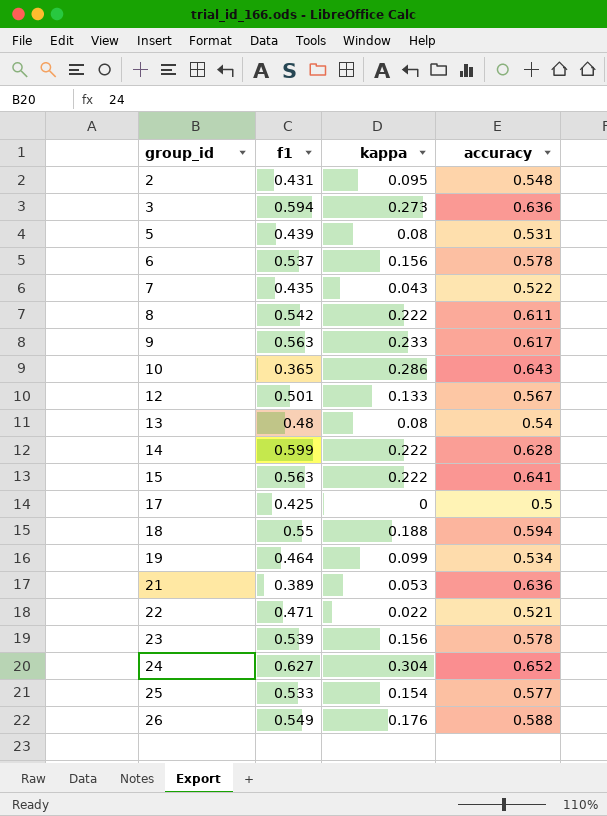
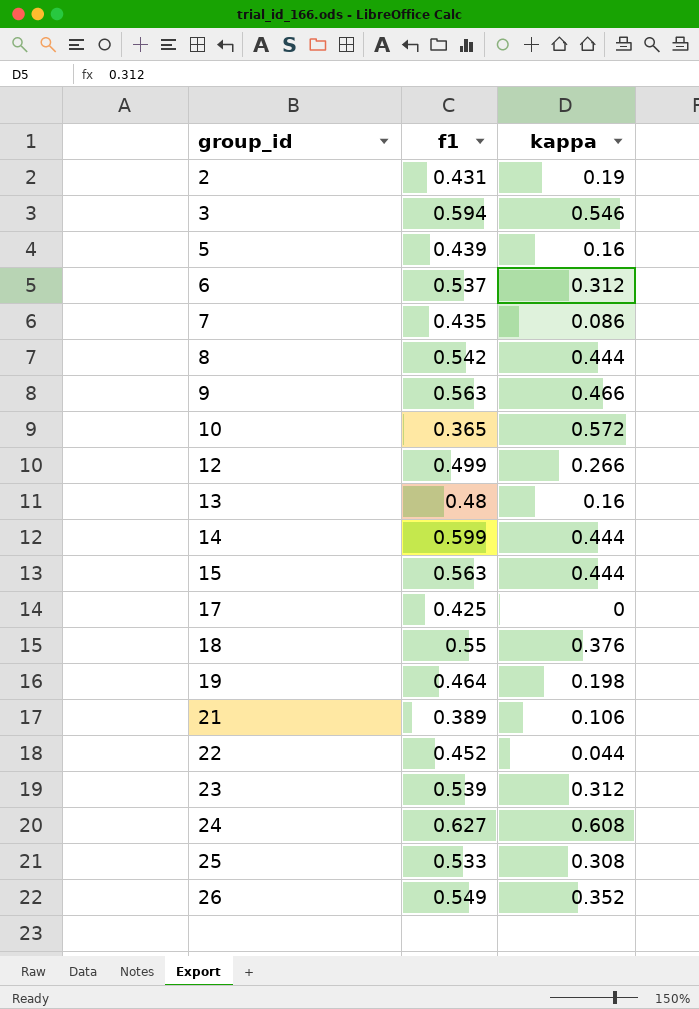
column accuracy | position: 4 -> none
2 | kappa: 0.095 -> 0.19
3 | kappa: 0.273 -> 0.546
5 | kappa: 0.08 -> 0.16
6 | kappa: 0.156 -> 0.312
7 | kappa: 0.043 -> 0.086
8 | kappa: 0.222 -> 0.444
9 | kappa: 0.233 -> 0.466
10 | kappa: 0.286 -> 0.572
12 | f1: 0.501 -> 0.499
12 | kappa: 0.133 -> 0.266
13 | kappa: 0.08 -> 0.16
14 | kappa: 0.222 -> 0.444
15 | kappa: 0.222 -> 0.444
18 | kappa: 0.188 -> 0.376
19 | kappa: 0.099 -> 0.198
21 | kappa: 0.053 -> 0.106
22 | f1: 0.471 -> 0.452
22 | kappa: 0.022 -> 0.044
23 | kappa: 0.156 -> 0.312
24 | kappa: 0.304 -> 0.608
25 | kappa: 0.154 -> 0.308
26 | kappa: 0.176 -> 0.352

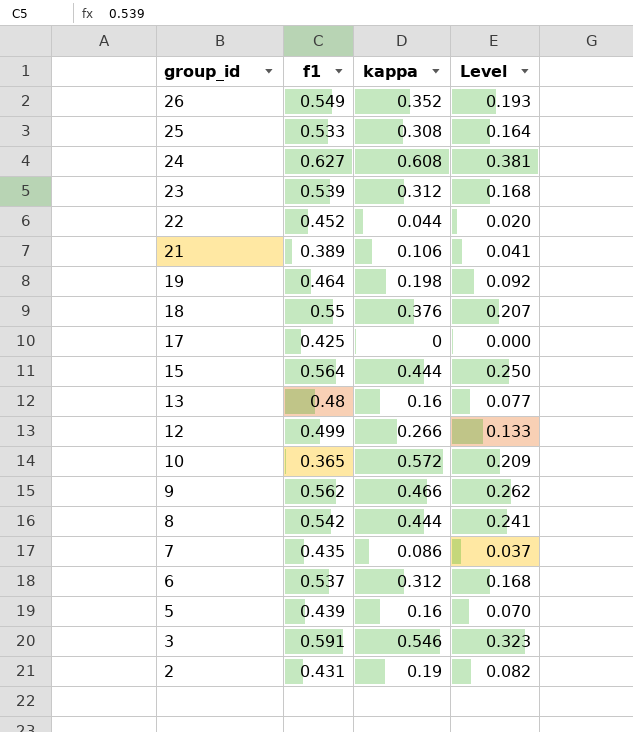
row order: group_id ascending -> group_id descending
column Level | formula: none -> [f1] * [kappa]
row 14: 0.599 | 0.444 -> none
15 | f1: 0.563 -> 0.564
9 | f1: 0.563 -> 0.562
3 | f1: 0.594 -> 0.591

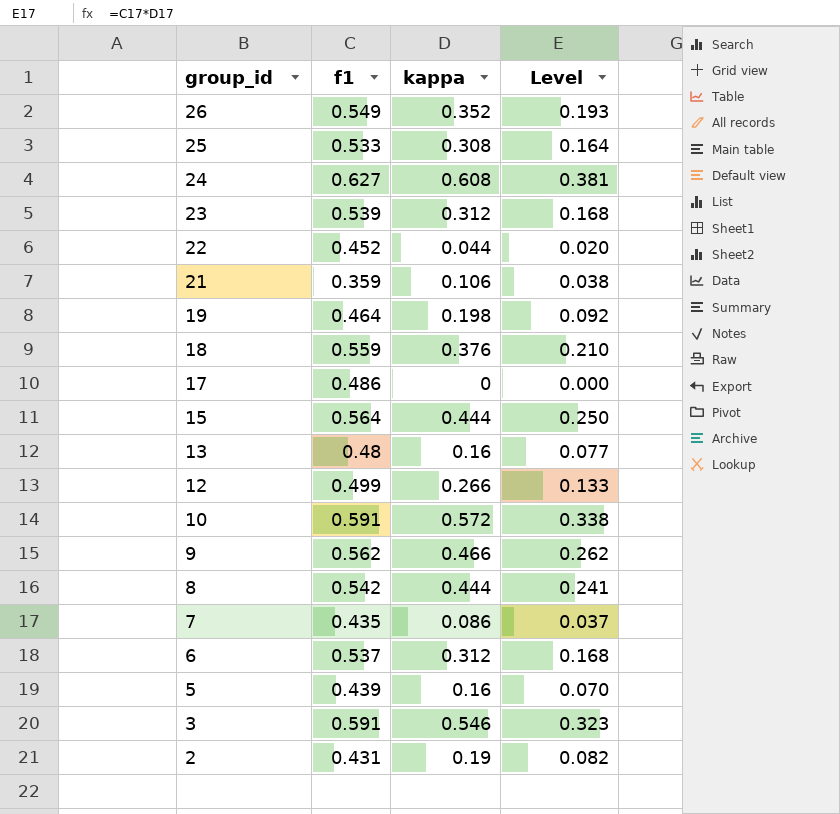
21 | f1: 0.389 -> 0.359
21 | Level: 0.041 -> 0.038
18 | f1: 0.55 -> 0.559
18 | Level: 0.207 -> 0.210
17 | f1: 0.425 -> 0.486
10 | f1: 0.365 -> 0.591
10 | Level: 0.209 -> 0.338

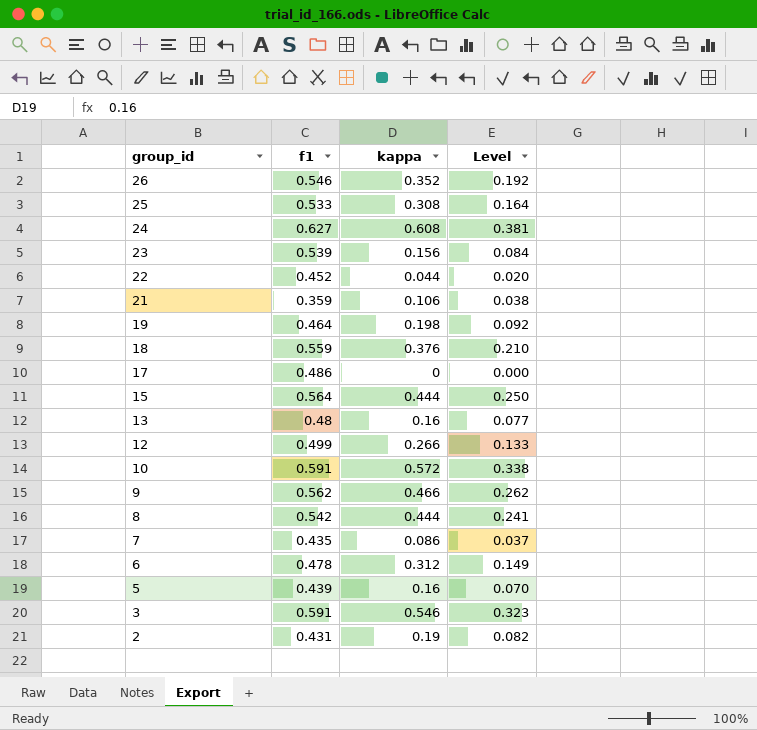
26 | f1: 0.549 -> 0.546
26 | Level: 0.193 -> 0.192
23 | kappa: 0.312 -> 0.156
23 | Level: 0.168 -> 0.084
6 | f1: 0.537 -> 0.478
6 | Level: 0.168 -> 0.149

